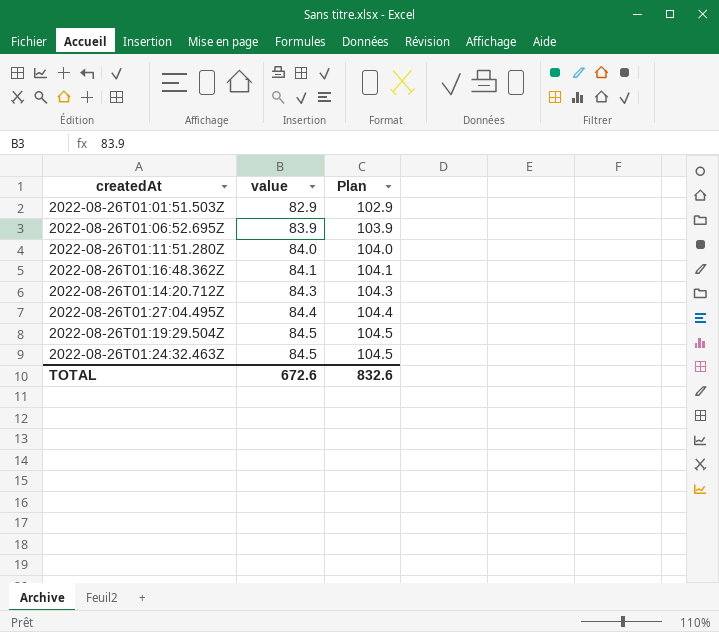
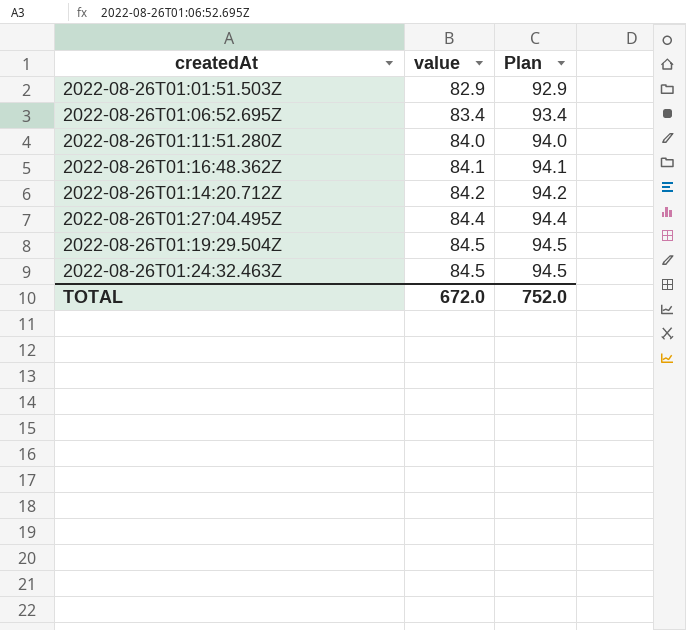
column Plan | formula: [value] + 20 -> [value] + 10
2022-08-26T01:06:52.695Z | value: 83.9 -> 83.4
2022-08-26T01:14:20.712Z | value: 84.3 -> 84.2
TOTAL | value: 672.6 -> 672.0
TOTAL | Plan: 832.6 -> 752.0

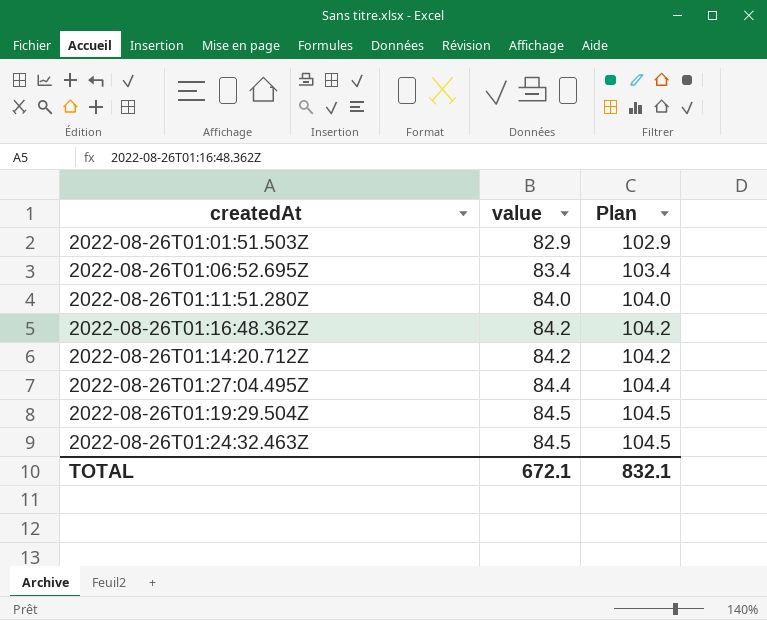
column Plan | formula: [value] + 10 -> [value] + 20
2022-08-26T01:16:48.362Z | value: 84.1 -> 84.2
TOTAL | value: 672.0 -> 672.1
TOTAL | Plan: 752.0 -> 832.1

